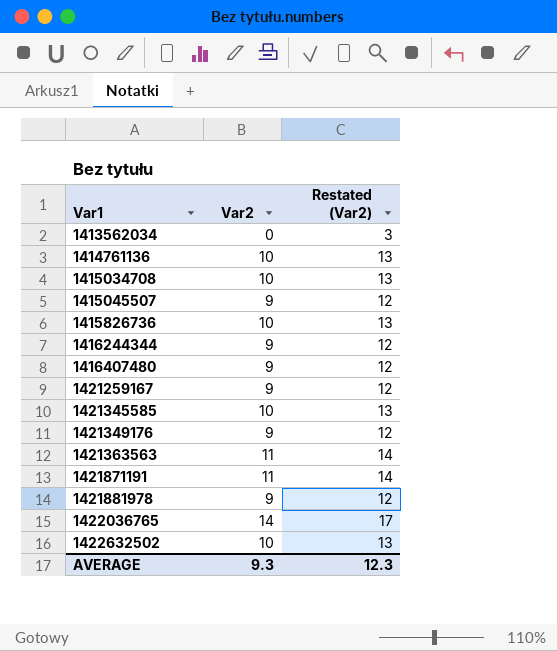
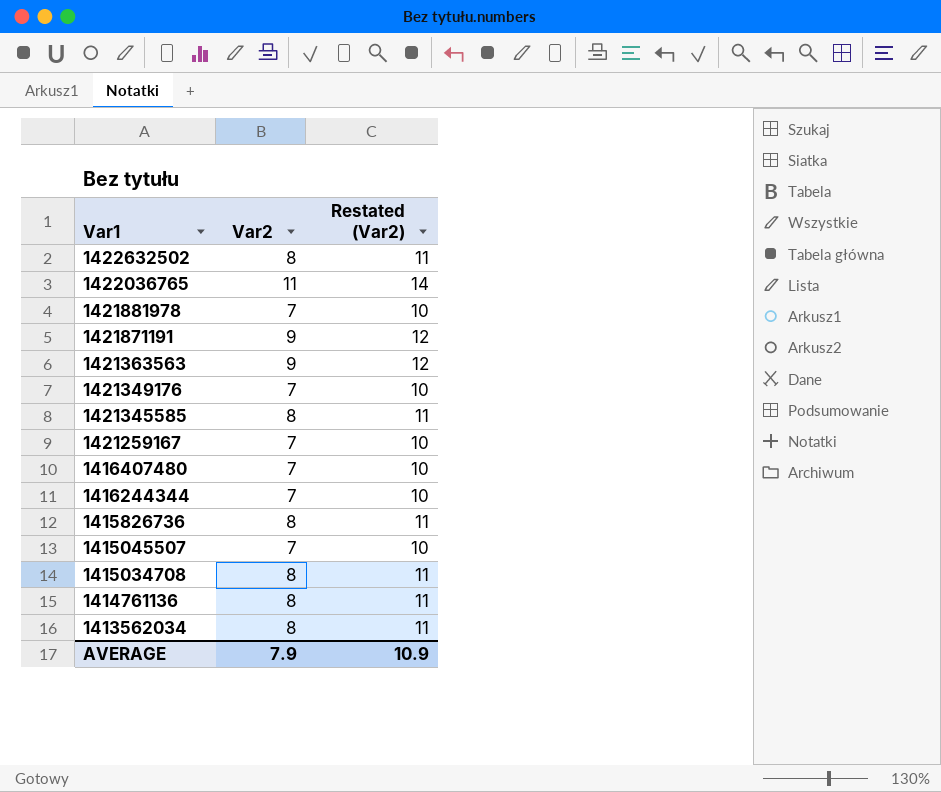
row order: Var1 ascending -> Var1 descending
1422632502 | Var2: 10 -> 8
1422632502 | Restated (Var2): 13 -> 11
1422036765 | Var2: 14 -> 11
1422036765 | Restated (Var2): 17 -> 14
1421881978 | Var2: 9 -> 7
1421881978 | Restated (Var2): 12 -> 10
1421871191 | Var2: 11 -> 9
1421871191 | Restated (Var2): 14 -> 12
1421363563 | Var2: 11 -> 9
1421363563 | Restated (Var2): 14 -> 12
1421349176 | Var2: 9 -> 7
1421349176 | Restated (Var2): 12 -> 10
1421345585 | Var2: 10 -> 8
1421345585 | Restated (Var2): 13 -> 11
1421259167 | Var2: 9 -> 7
1421259167 | Restated (Var2): 12 -> 10
1416407480 | Var2: 9 -> 7
1416407480 | Restated (Var2): 12 -> 10
1416244344 | Var2: 9 -> 7
1416244344 | Restated (Var2): 12 -> 10
1415826736 | Var2: 10 -> 8
1415826736 | Restated (Var2): 13 -> 11
1415045507 | Var2: 9 -> 7
1415045507 | Restated (Var2): 12 -> 10
1415034708 | Var2: 10 -> 8
1415034708 | Restated (Var2): 13 -> 11
1414761136 | Var2: 10 -> 8
1414761136 | Restated (Var2): 13 -> 11
1413562034 | Var2: 0 -> 8
1413562034 | Restated (Var2): 3 -> 11
AVERAGE | Var2: 9.3 -> 7.9
AVERAGE | Restated (Var2): 12.3 -> 10.9

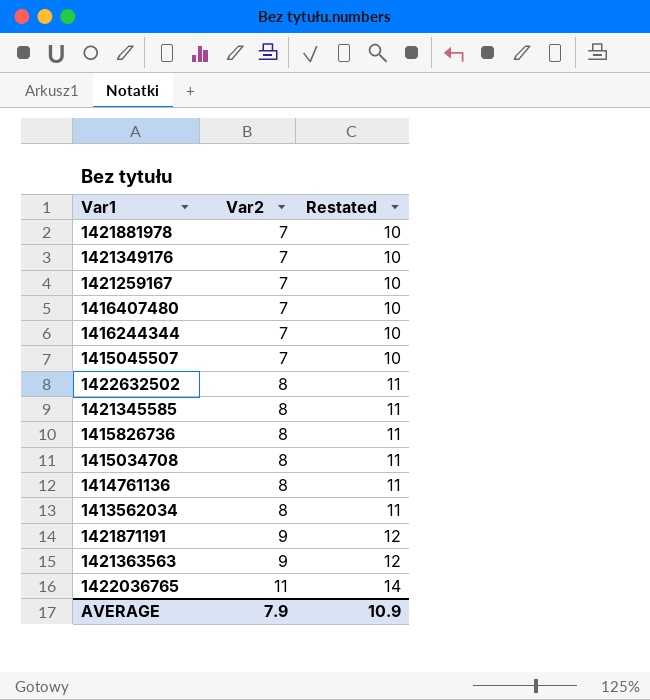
row order: Var1 descending -> Var2 ascending
column name: Restated (Var2) -> Restated

